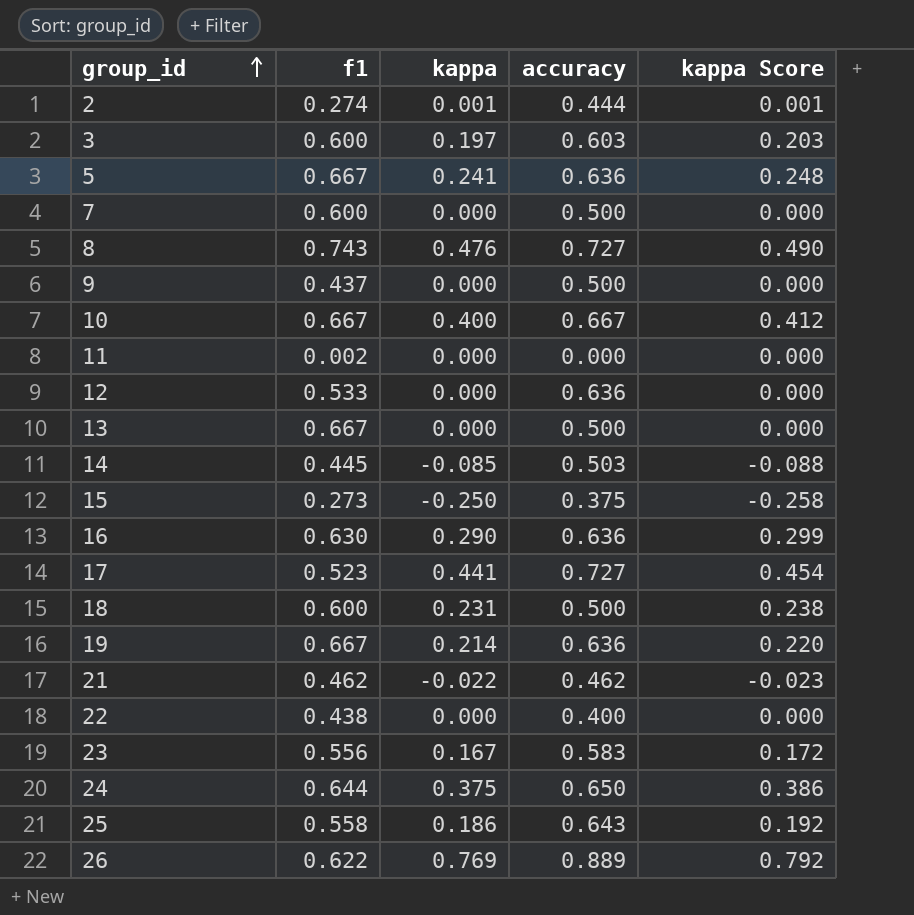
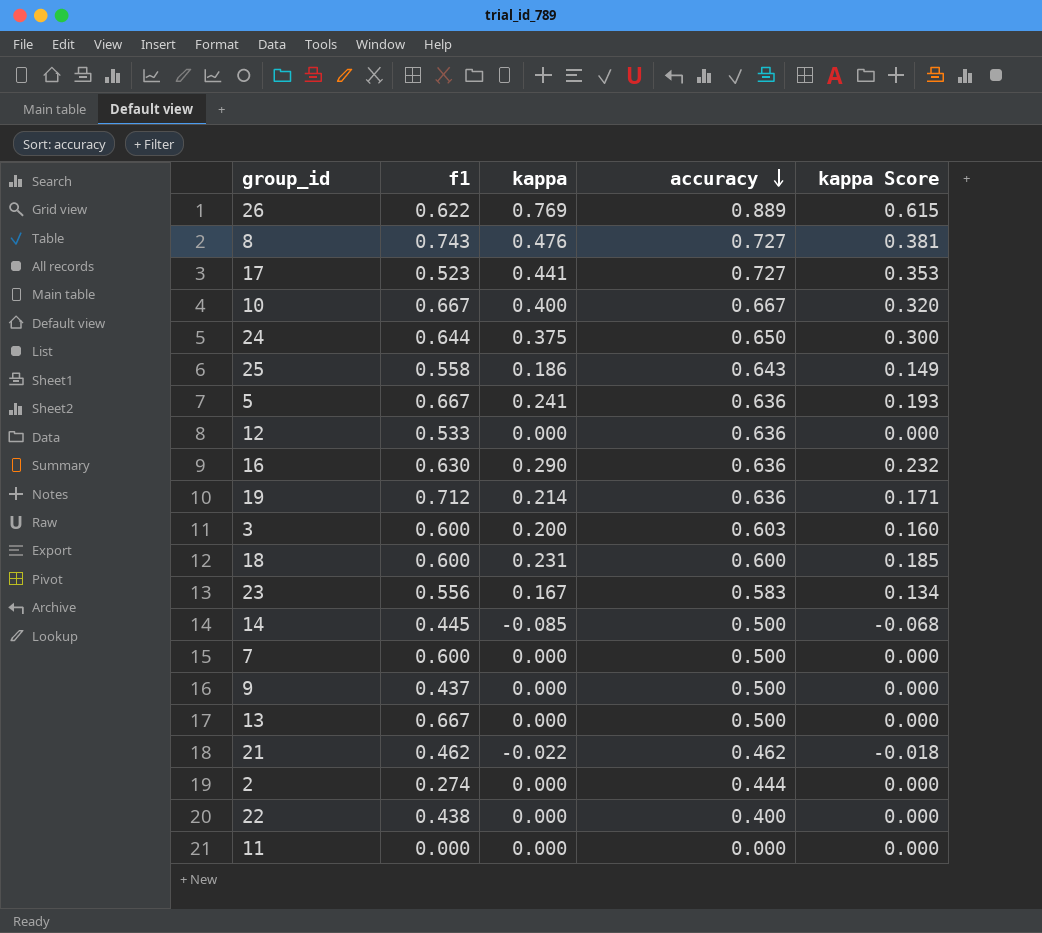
row order: group_id ascending -> accuracy descending
column kappa Score | formula: [kappa] * 1.03 -> [kappa] * 0.8
row 15: 0.273 | -0.250 | 0.375 | -0.258 -> none
19 | f1: 0.667 -> 0.712
3 | kappa: 0.197 -> 0.200
18 | accuracy: 0.500 -> 0.600
14 | accuracy: 0.503 -> 0.500
2 | kappa: 0.001 -> 0.000
11 | f1: 0.002 -> 0.000

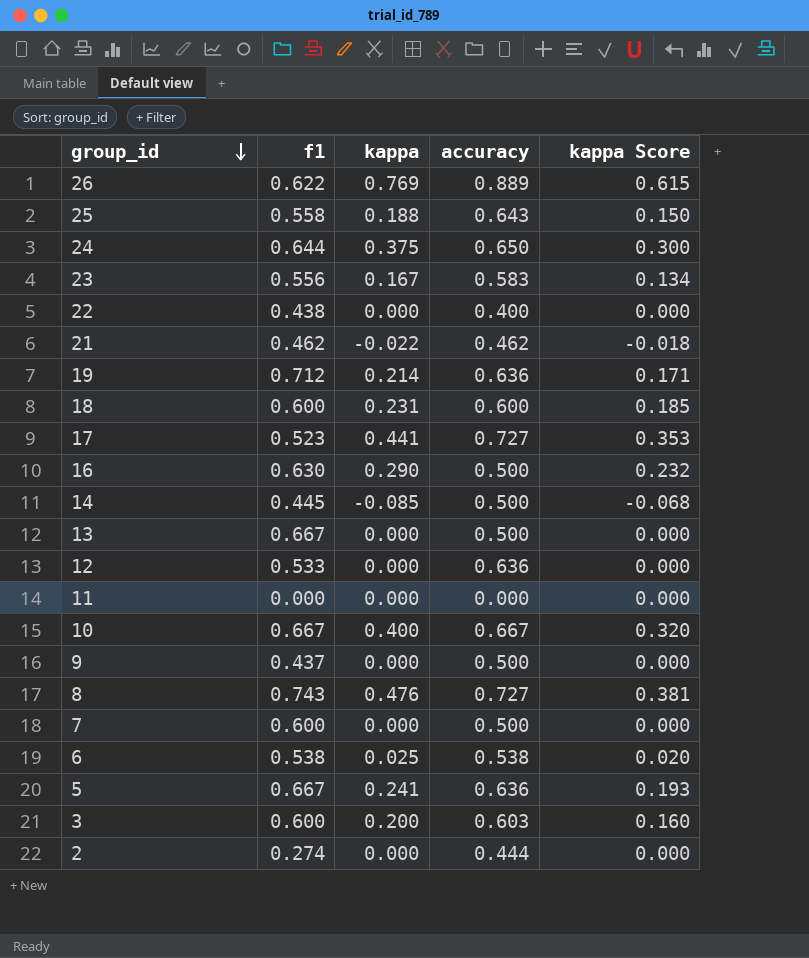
row order: accuracy descending -> group_id descending
25 | kappa: 0.186 -> 0.188
25 | kappa Score: 0.149 -> 0.150
16 | accuracy: 0.636 -> 0.500
row 6: none -> 0.538 | 0.025 | 0.538 | 0.020

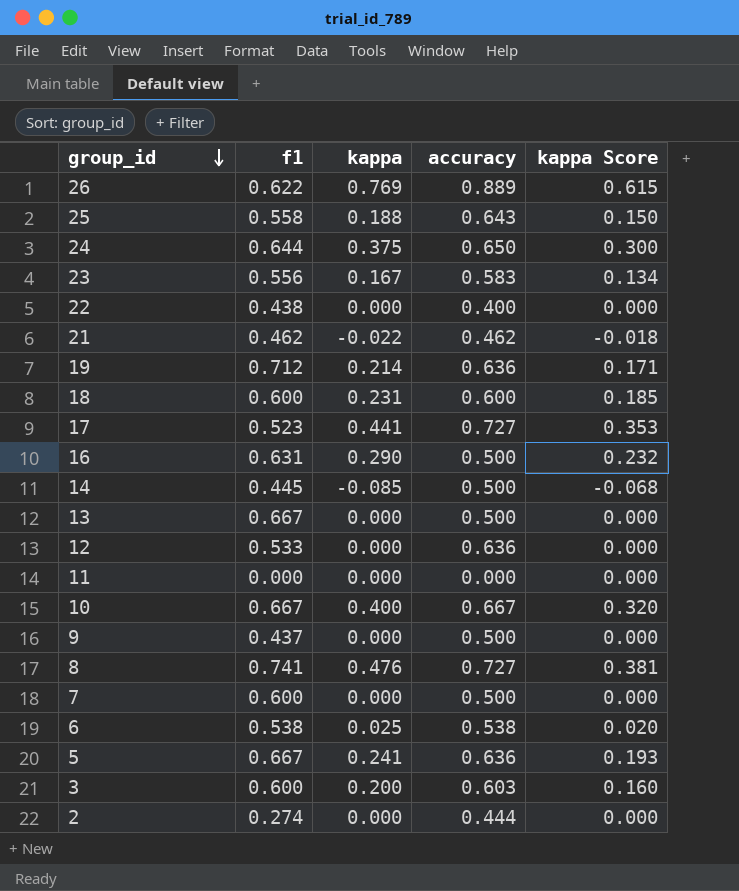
16 | f1: 0.630 -> 0.631
8 | f1: 0.743 -> 0.741

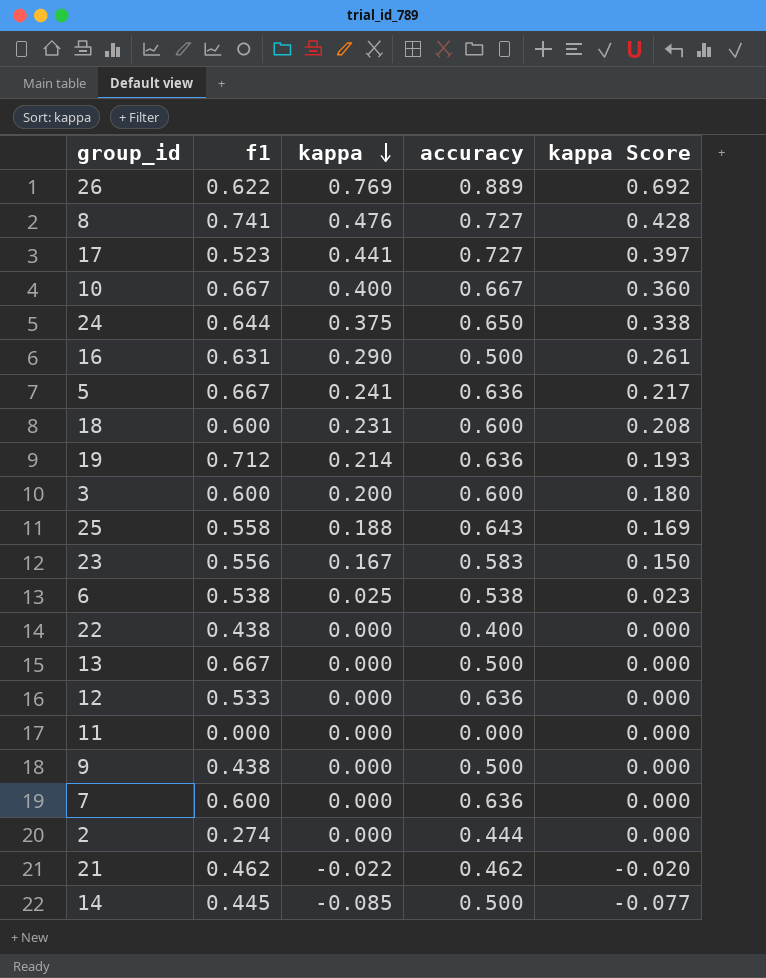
row order: group_id descending -> kappa descending
column kappa Score | formula: [kappa] * 0.8 -> [kappa] * 0.9
3 | accuracy: 0.603 -> 0.600
9 | f1: 0.437 -> 0.438
7 | accuracy: 0.500 -> 0.636

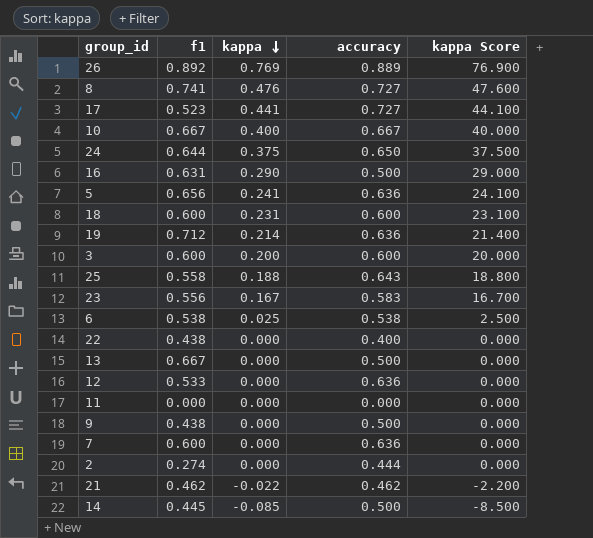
column kappa Score | formula: [kappa] * 0.9 -> [kappa] * 100
26 | f1: 0.622 -> 0.892
5 | f1: 0.667 -> 0.656

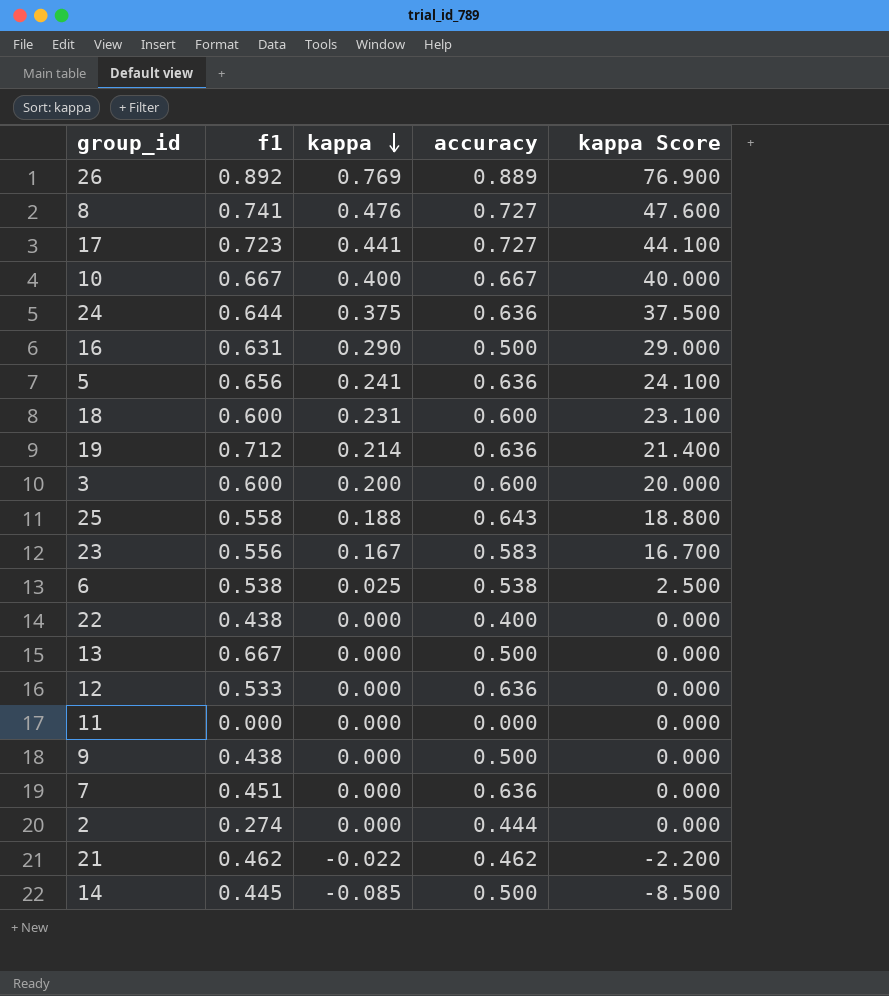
17 | f1: 0.523 -> 0.723
24 | accuracy: 0.650 -> 0.636
7 | f1: 0.600 -> 0.451

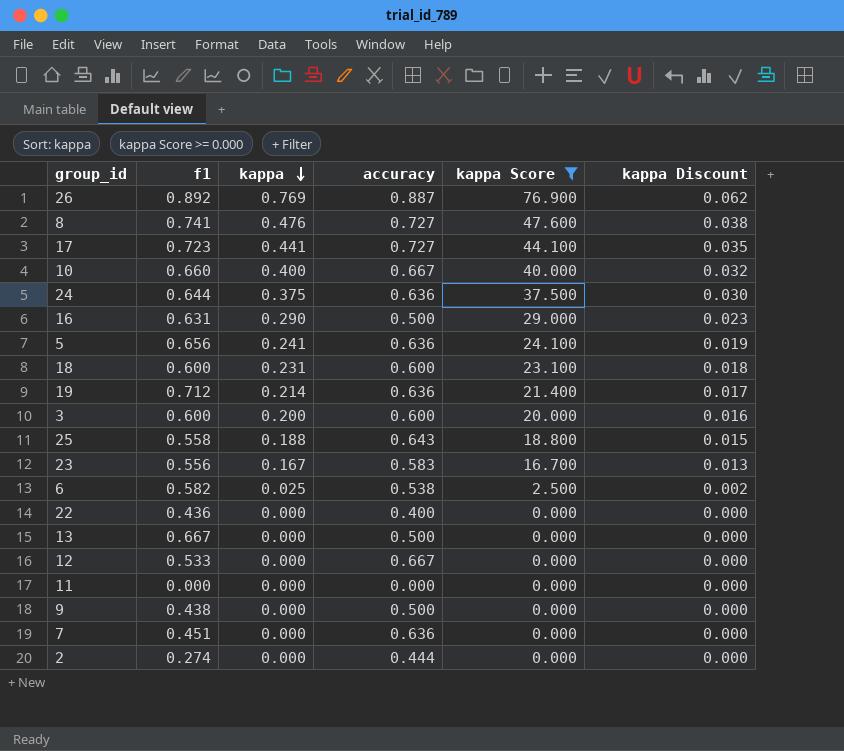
filter: none -> kappa Score >= 0.000
column kappa Discount | formula: none -> [kappa] * 0.08
26 | accuracy: 0.889 -> 0.887
10 | f1: 0.667 -> 0.660
6 | f1: 0.538 -> 0.582
22 | f1: 0.438 -> 0.436
12 | accuracy: 0.636 -> 0.667

